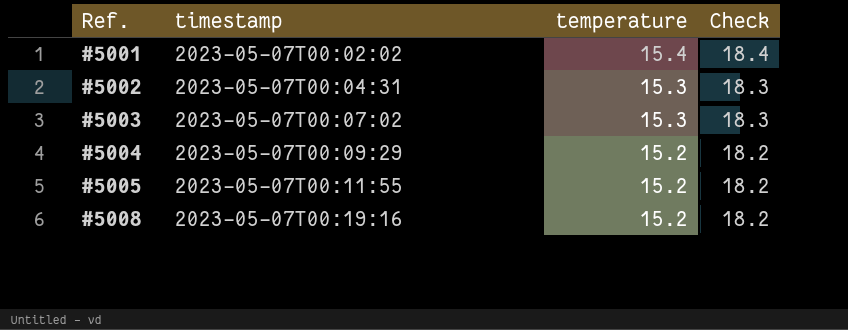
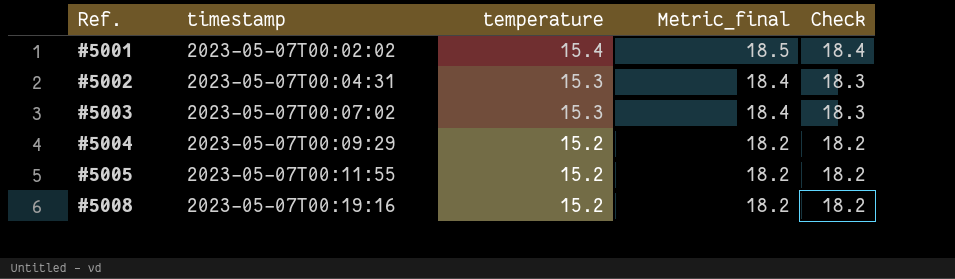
column Metric_final | formula: none -> [temperature] * 1.2

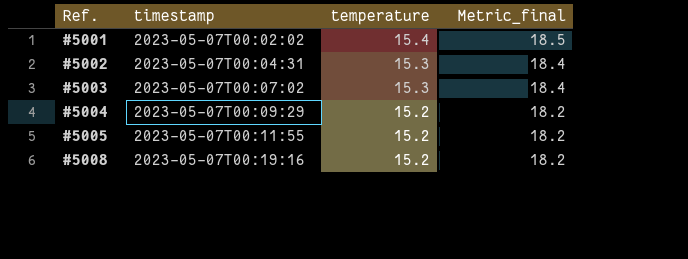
column Check | formula: [temperature] + 3 -> none

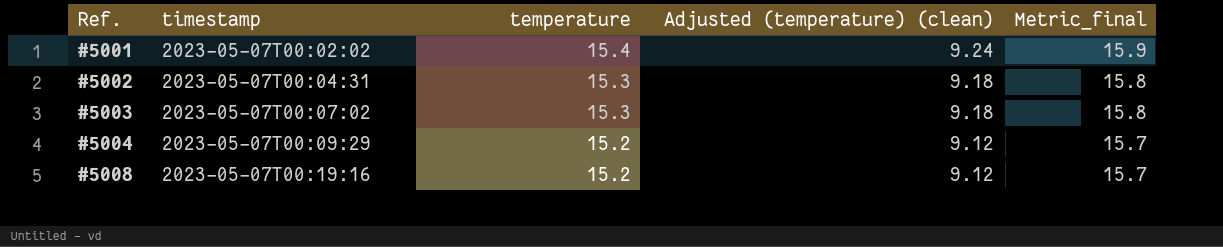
column Adjusted (temperature) (clean) | formula: none -> [temperature] * 0.6
column Metric_final | formula: [temperature] * 1.2 -> [temperature] * 1.03
row #5005: 2023-05-07T00:11:55 | 15.2 | 18.2 -> none

